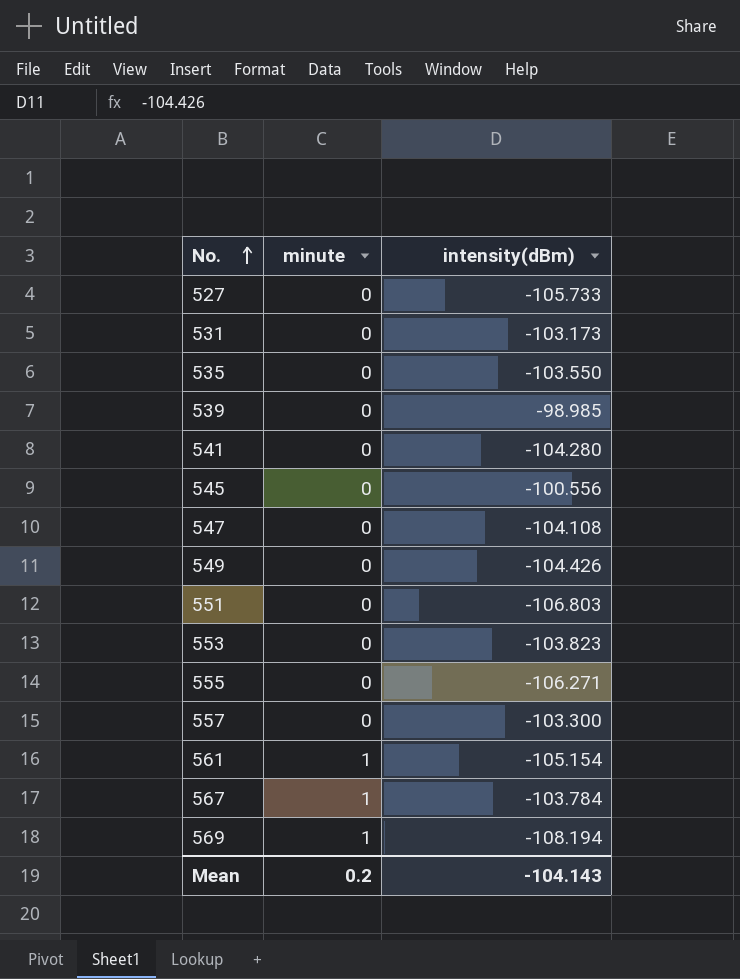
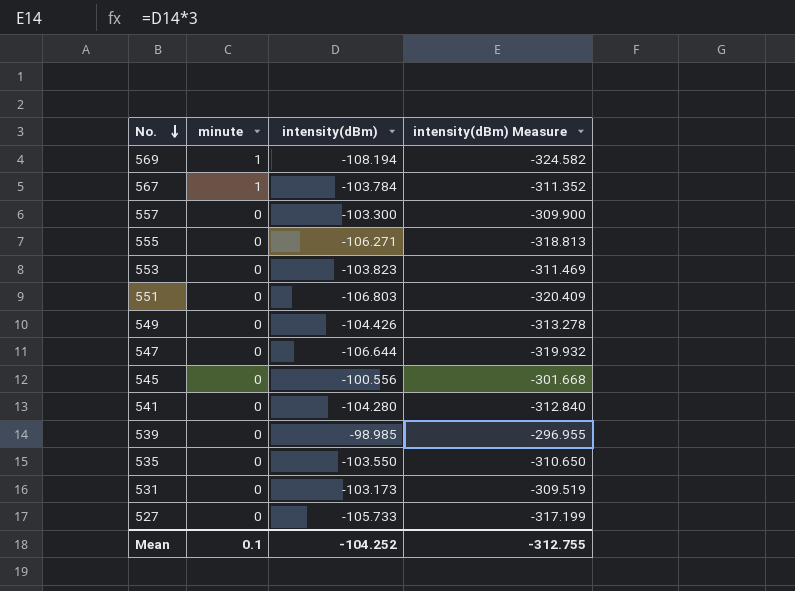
row order: No. ascending -> No. descending
column intensity(dBm) Measure | formula: none -> [intensity(dBm)] * 3
row 561: 1 | -105.154 -> none
547 | intensity(dBm): -104.108 -> -106.644
Mean | minute: 0.2 -> 0.1
Mean | intensity(dBm): -104.143 -> -104.252

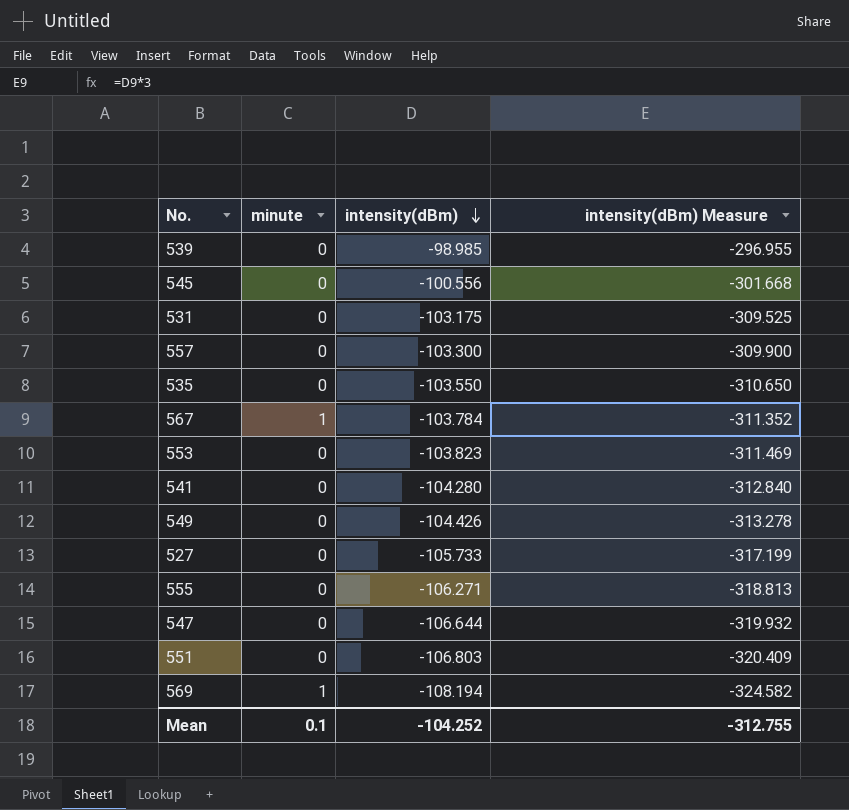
row order: No. descending -> intensity(dBm) descending
531 | intensity(dBm): -103.173 -> -103.175
531 | intensity(dBm) Measure: -309.519 -> -309.525

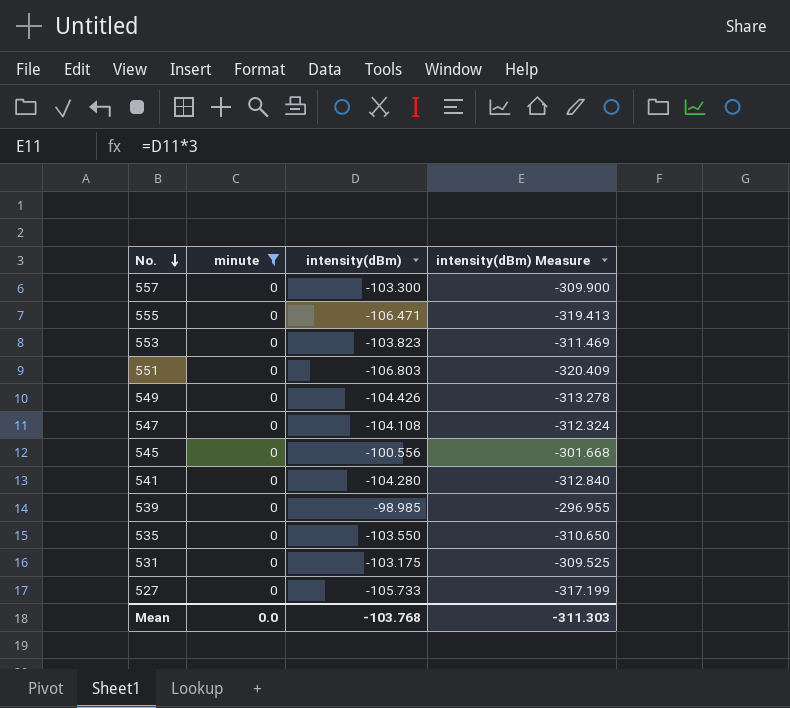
filter: none -> minute = 0
row order: intensity(dBm) descending -> No. descending
555 | intensity(dBm): -106.271 -> -106.471
555 | intensity(dBm) Measure: -318.813 -> -319.413
547 | intensity(dBm): -106.644 -> -104.108
547 | intensity(dBm) Measure: -319.932 -> -312.324
Mean | minute: 0.1 -> 0.0
Mean | intensity(dBm): -104.252 -> -103.768
Mean | intensity(dBm) Measure: -312.755 -> -311.303

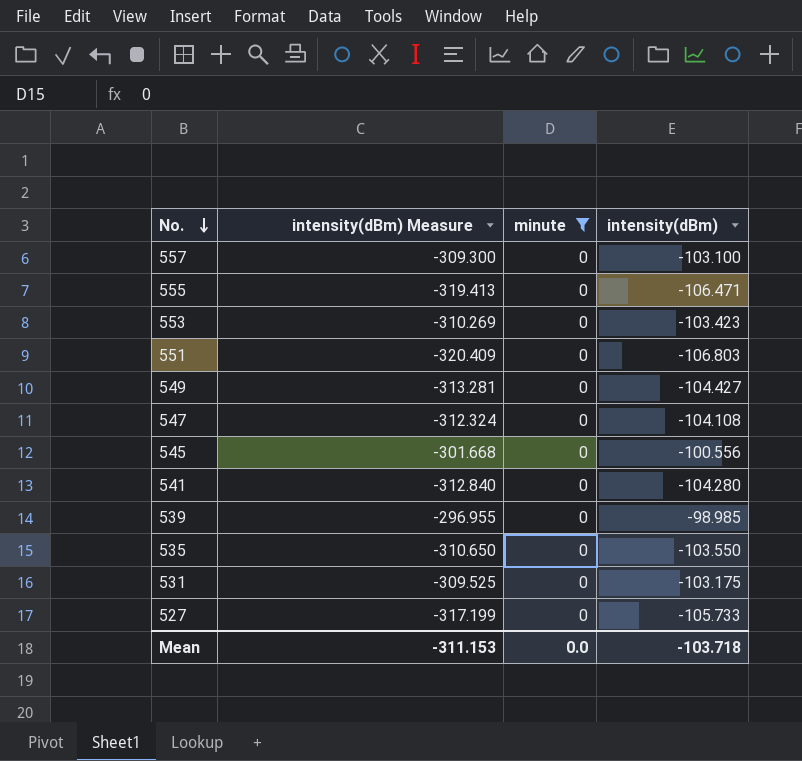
column intensity(dBm) Measure | position: 4 -> 2
557 | intensity(dBm) Measure: -309.900 -> -309.300
557 | intensity(dBm): -103.300 -> -103.100
553 | intensity(dBm) Measure: -311.469 -> -310.269
553 | intensity(dBm): -103.823 -> -103.423
549 | intensity(dBm) Measure: -313.278 -> -313.281
549 | intensity(dBm): -104.426 -> -104.427
Mean | intensity(dBm) Measure: -311.303 -> -311.153
Mean | intensity(dBm): -103.768 -> -103.718

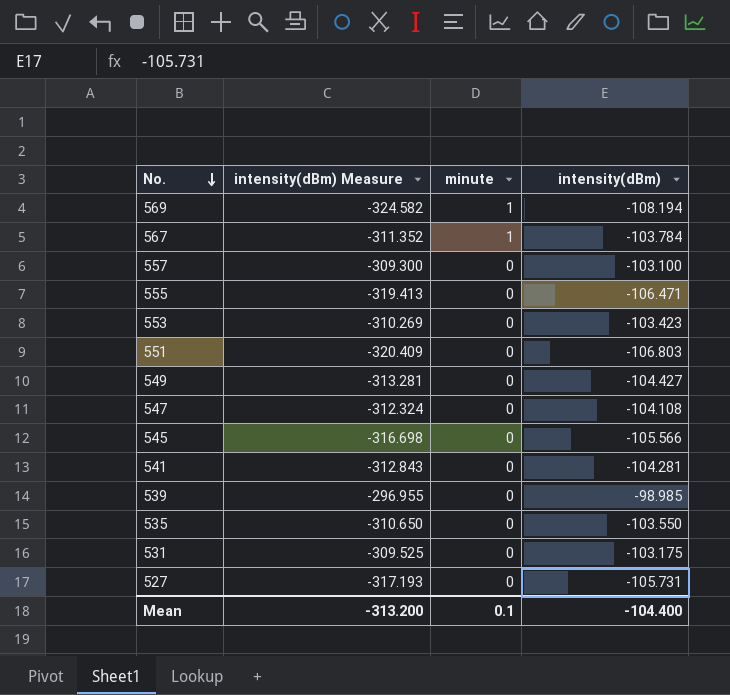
filter: minute = 0 -> none
545 | intensity(dBm) Measure: -301.668 -> -316.698
545 | intensity(dBm): -100.556 -> -105.566
541 | intensity(dBm) Measure: -312.840 -> -312.843
541 | intensity(dBm): -104.280 -> -104.281
527 | intensity(dBm) Measure: -317.199 -> -317.193
527 | intensity(dBm): -105.733 -> -105.731
Mean | intensity(dBm) Measure: -311.153 -> -313.200
Mean | minute: 0.0 -> 0.1
Mean | intensity(dBm): -103.718 -> -104.400

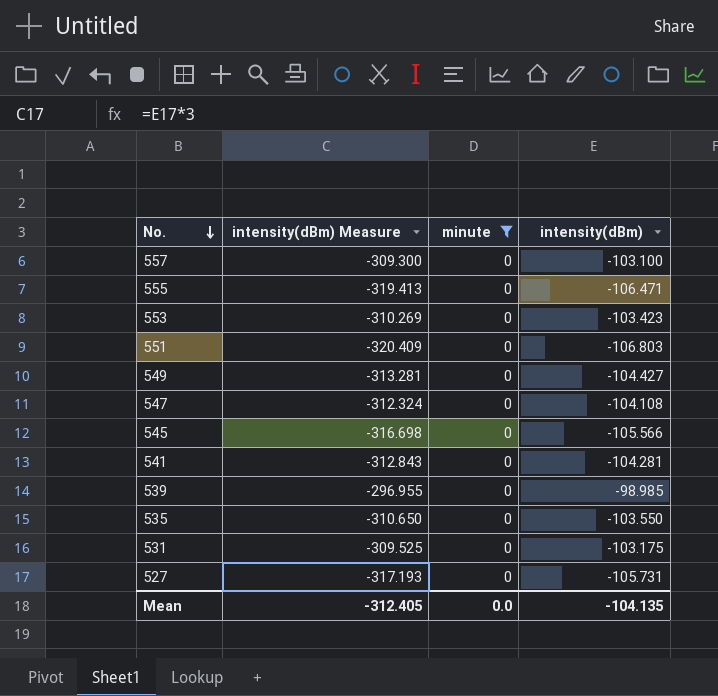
filter: none -> minute = 0
Mean | intensity(dBm) Measure: -313.200 -> -312.405
Mean | minute: 0.1 -> 0.0
Mean | intensity(dBm): -104.400 -> -104.135

